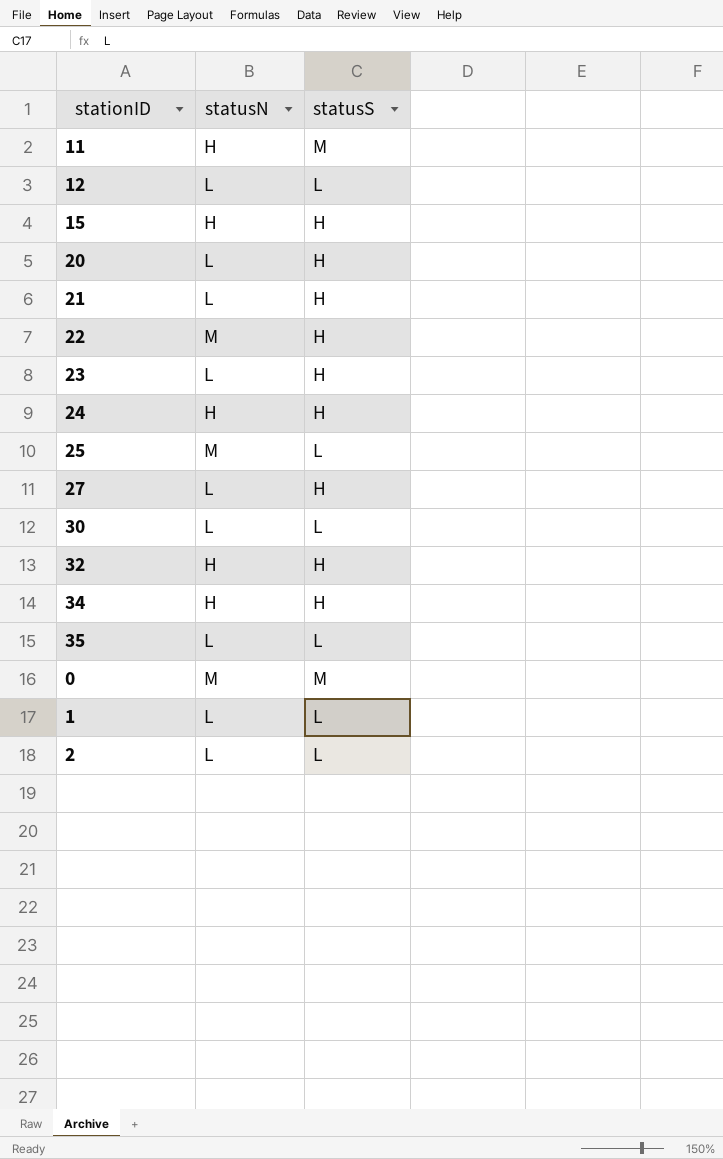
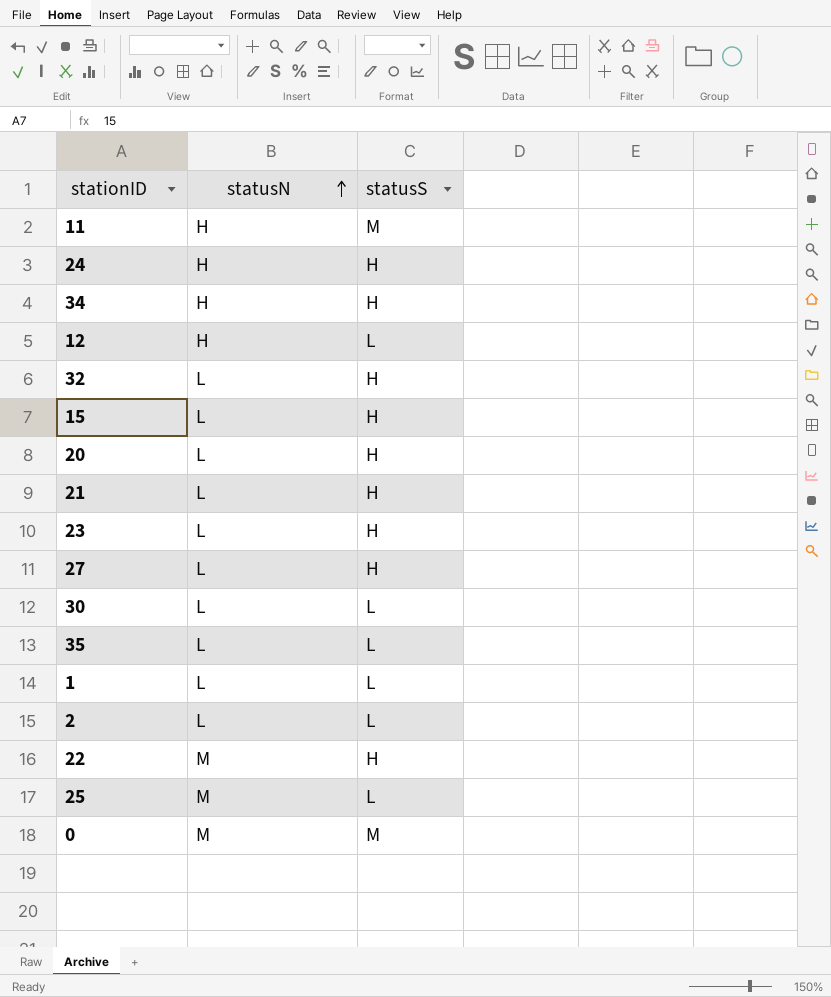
row order: none -> statusN ascending
12 | statusN: L -> H
32 | statusN: H -> L
15 | statusN: H -> L

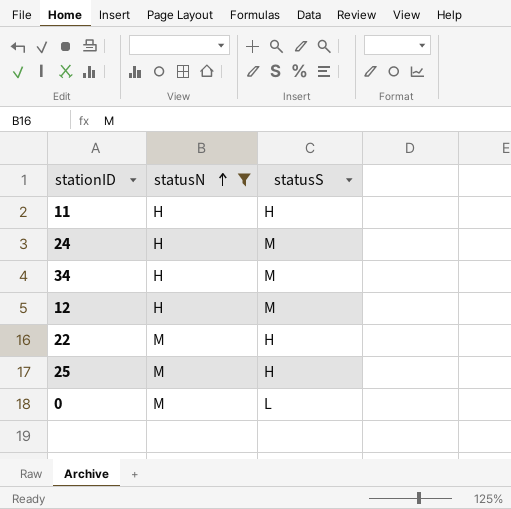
filter: none -> statusN != L
11 | statusS: M -> H
24 | statusS: H -> M
34 | statusS: H -> M
12 | statusS: L -> M
25 | statusS: L -> H
0 | statusS: M -> L

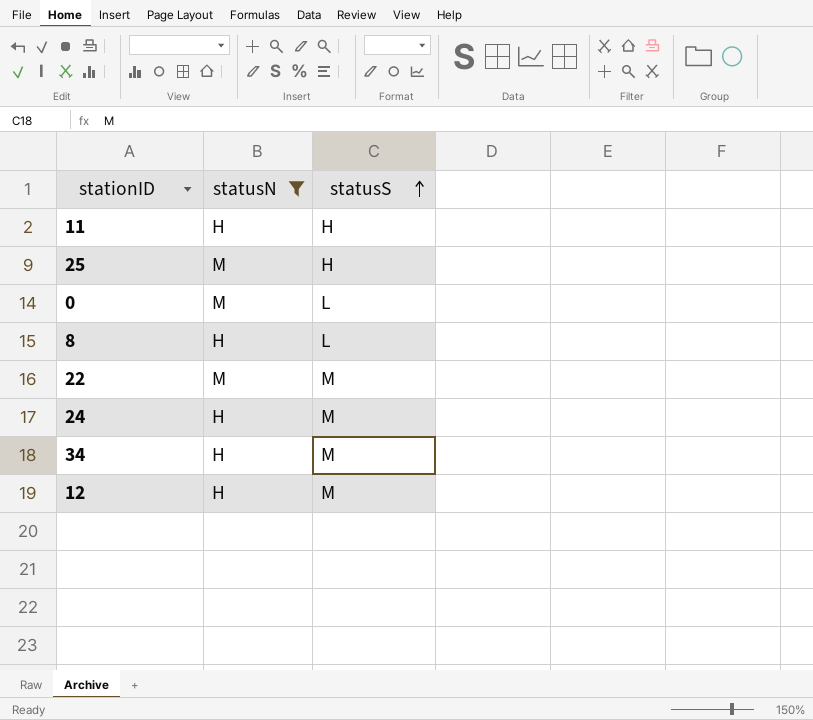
row order: statusN ascending -> statusS ascending
row 8: none -> H | L
22 | statusS: H -> M

